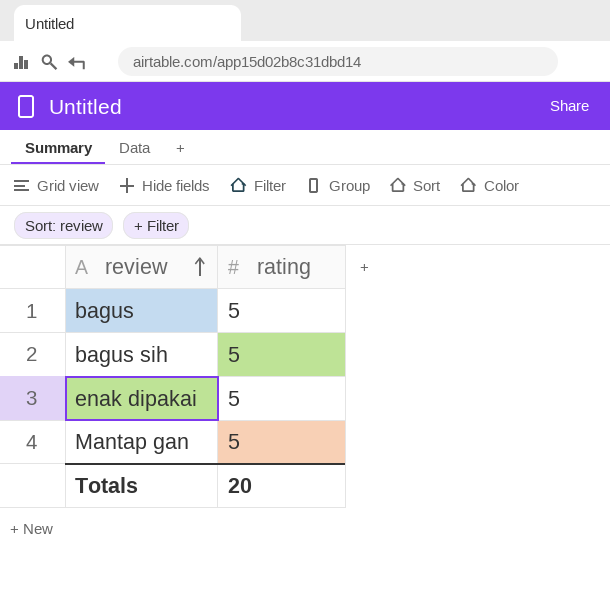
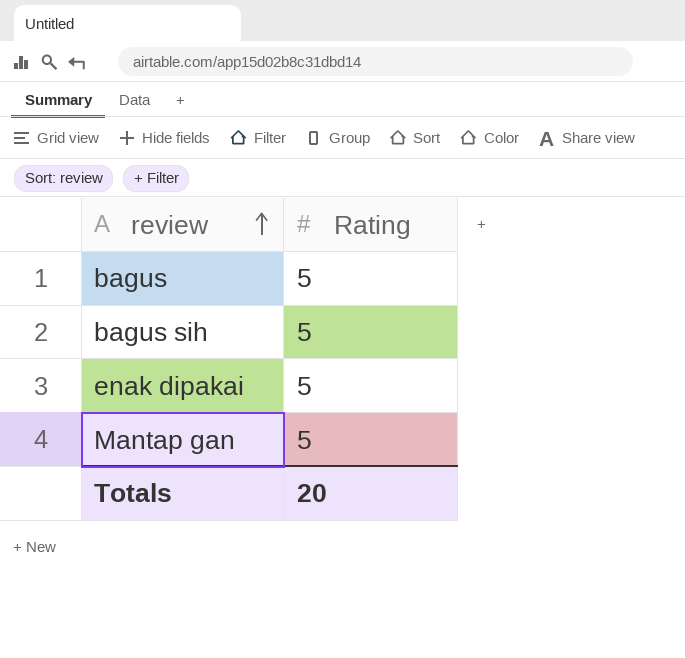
column name: rating -> Rating

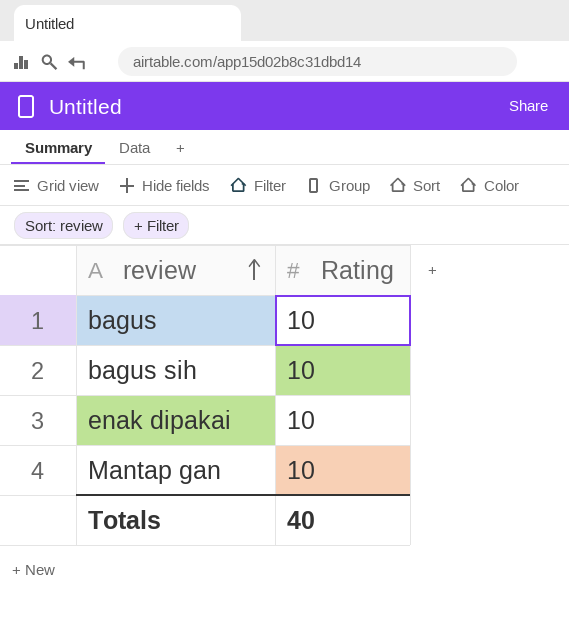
bagus | Rating: 5 -> 10
bagus sih | Rating: 5 -> 10
enak dipakai | Rating: 5 -> 10
Mantap gan | Rating: 5 -> 10
Totals | Rating: 20 -> 40

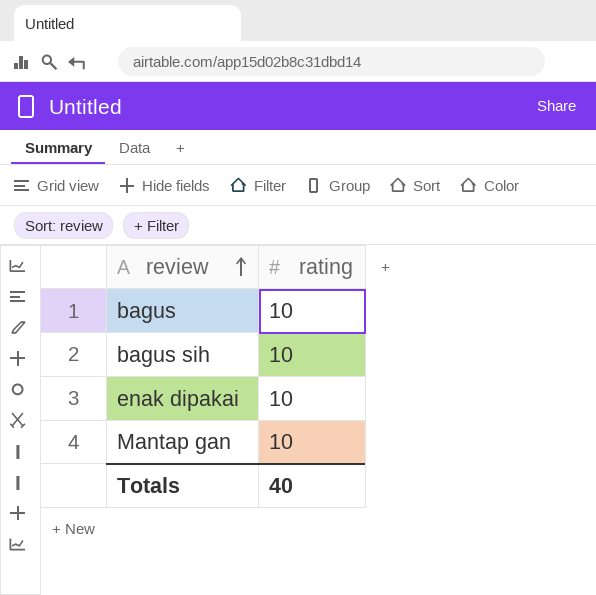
column name: Rating -> rating

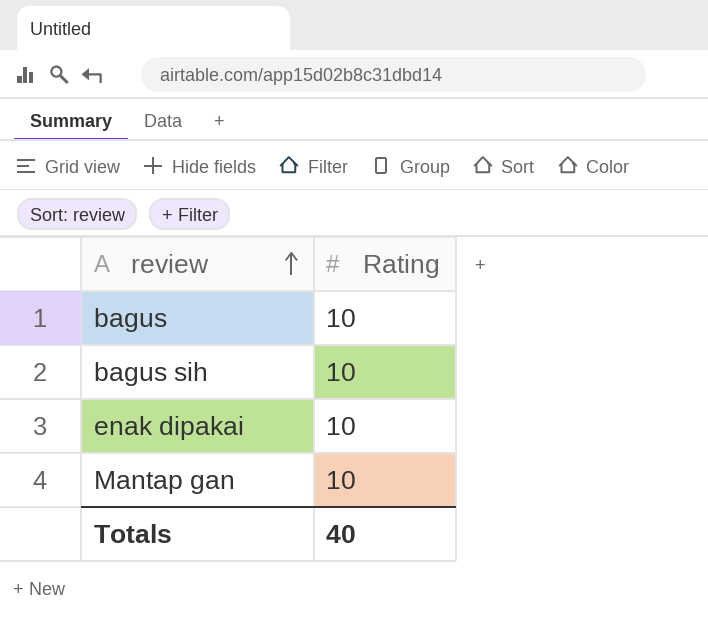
column name: rating -> Rating

